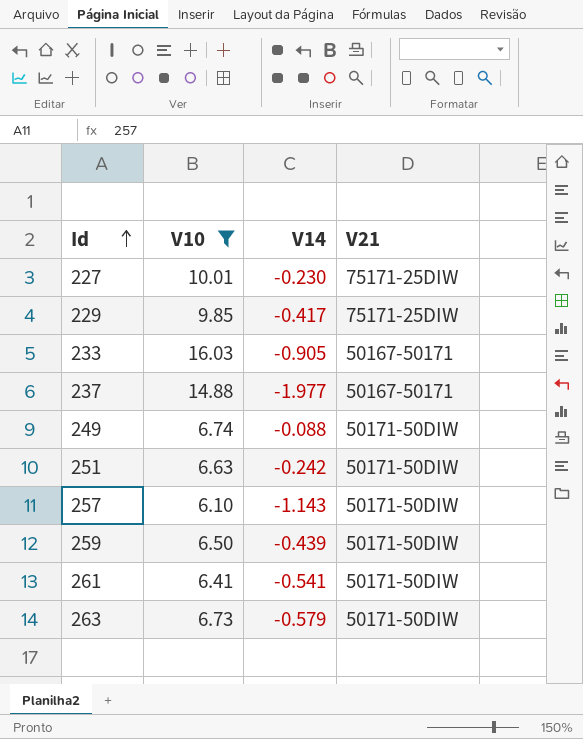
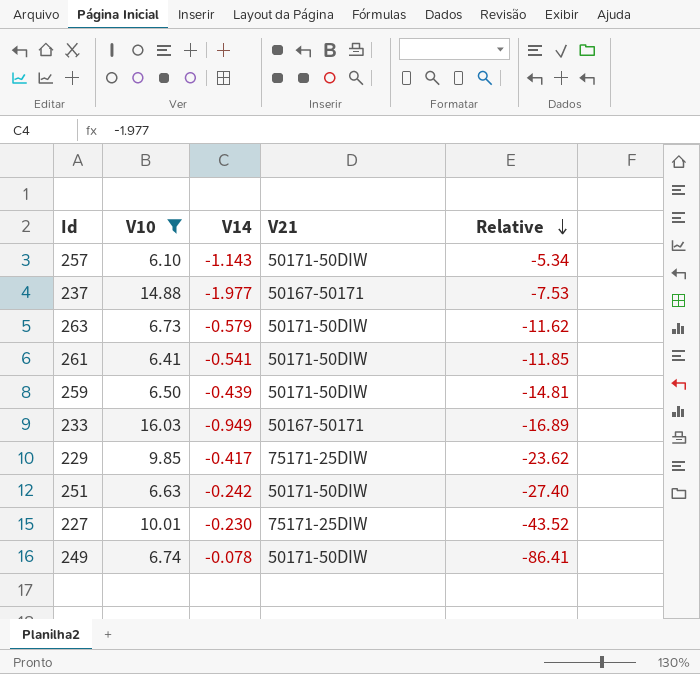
row order: Id ascending -> Relative descending
column Relative | formula: none -> [V10] / [V14]
233 | V14: -0.905 -> -0.949
249 | V14: -0.088 -> -0.078

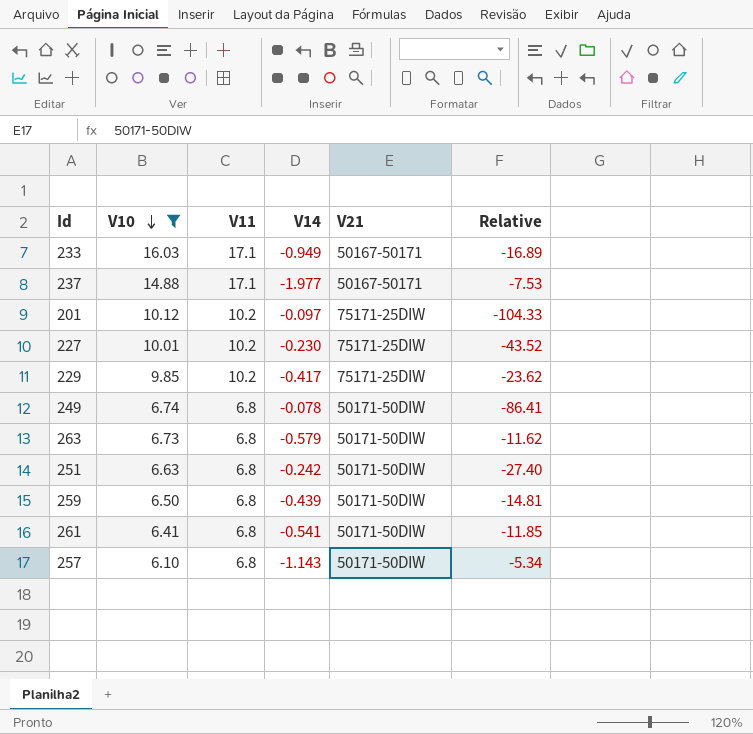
row order: Relative descending -> V10 descending
column V11 | position: none -> 3
row 201: none -> 10.12 | 10.2 | -0.097 | 75171-25DIW | -104.33

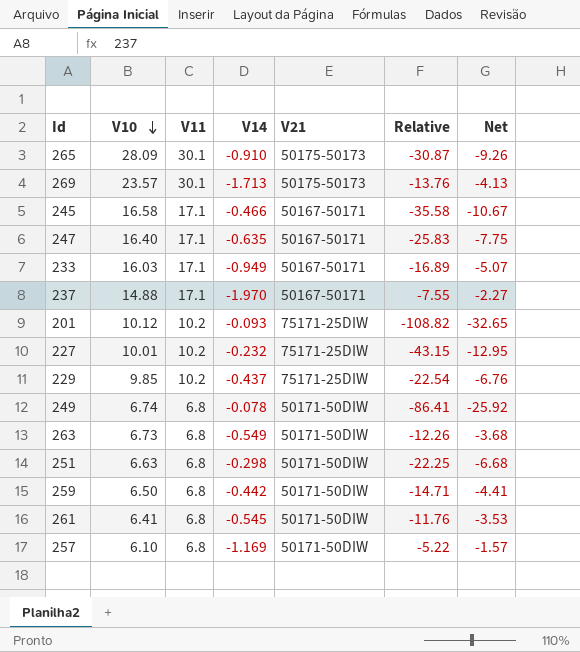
filter: V10 <= 16.03 -> none
column Net | formula: none -> [Relative] * 0.3
237 | V14: -1.977 -> -1.970
237 | Relative: -7.53 -> -7.55
201 | V14: -0.097 -> -0.093
201 | Relative: -104.33 -> -108.82
227 | V14: -0.230 -> -0.232
227 | Relative: -43.52 -> -43.15
229 | V14: -0.417 -> -0.437
229 | Relative: -23.62 -> -22.54
263 | V14: -0.579 -> -0.549
263 | Relative: -11.62 -> -12.26
251 | V14: -0.242 -> -0.298
251 | Relative: -27.40 -> -22.25
259 | V14: -0.439 -> -0.442
259 | Relative: -14.81 -> -14.71
261 | V14: -0.541 -> -0.545
261 | Relative: -11.85 -> -11.76
257 | V14: -1.143 -> -1.169
257 | Relative: -5.34 -> -5.22

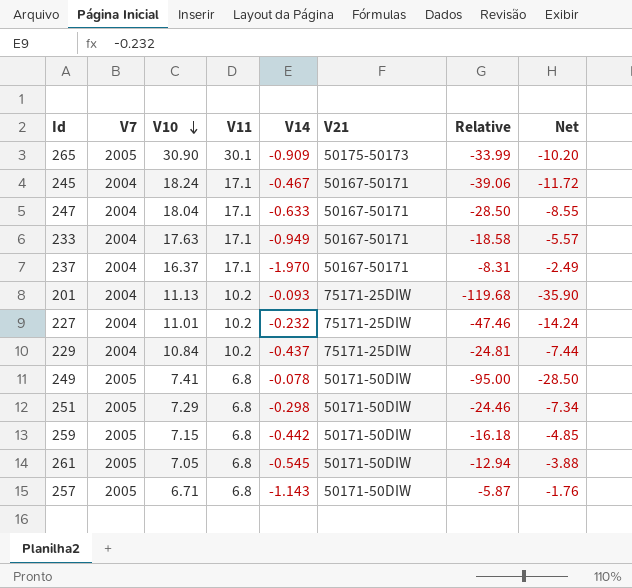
column V7 | position: none -> 2
row 269: 23.57 | 30.1 | -1.713 | 50175-50173 | -13.76 | -4.13 -> none
row 263: 6.73 | 6.8 | -0.549 | 50171-50DIW | -12.26 | -3.68 -> none
265 | V10: 28.09 -> 30.90
265 | V14: -0.910 -> -0.909
265 | Relative: -30.87 -> -33.99
265 | Net: -9.26 -> -10.20
245 | V10: 16.58 -> 18.24
245 | V14: -0.466 -> -0.467
245 | Relative: -35.58 -> -39.06
245 | Net: -10.67 -> -11.72
247 | V10: 16.40 -> 18.04
247 | V14: -0.635 -> -0.633
247 | Relative: -25.83 -> -28.50
247 | Net: -7.75 -> -8.55
233 | V10: 16.03 -> 17.63
233 | Relative: -16.89 -> -18.58
233 | Net: -5.07 -> -5.57
237 | V10: 14.88 -> 16.37
237 | Relative: -7.55 -> -8.31
237 | Net: -2.27 -> -2.49
201 | V10: 10.12 -> 11.13
201 | Relative: -108.82 -> -119.68
201 | Net: -32.65 -> -35.90
227 | V10: 10.01 -> 11.01
227 | Relative: -43.15 -> -47.46
227 | Net: -12.95 -> -14.24
229 | V10: 9.85 -> 10.84
229 | Relative: -22.54 -> -24.81
229 | Net: -6.76 -> -7.44
249 | V10: 6.74 -> 7.41
249 | Relative: -86.41 -> -95.00
249 | Net: -25.92 -> -28.50
251 | V10: 6.63 -> 7.29
251 | Relative: -22.25 -> -24.46
251 | Net: -6.68 -> -7.34
259 | V10: 6.50 -> 7.15
259 | Relative: -14.71 -> -16.18
259 | Net: -4.41 -> -4.85
261 | V10: 6.41 -> 7.05
261 | Relative: -11.76 -> -12.94
261 | Net: -3.53 -> -3.88
257 | V10: 6.10 -> 6.71
257 | V14: -1.169 -> -1.143
257 | Relative: -5.22 -> -5.87
257 | Net: -1.57 -> -1.76

